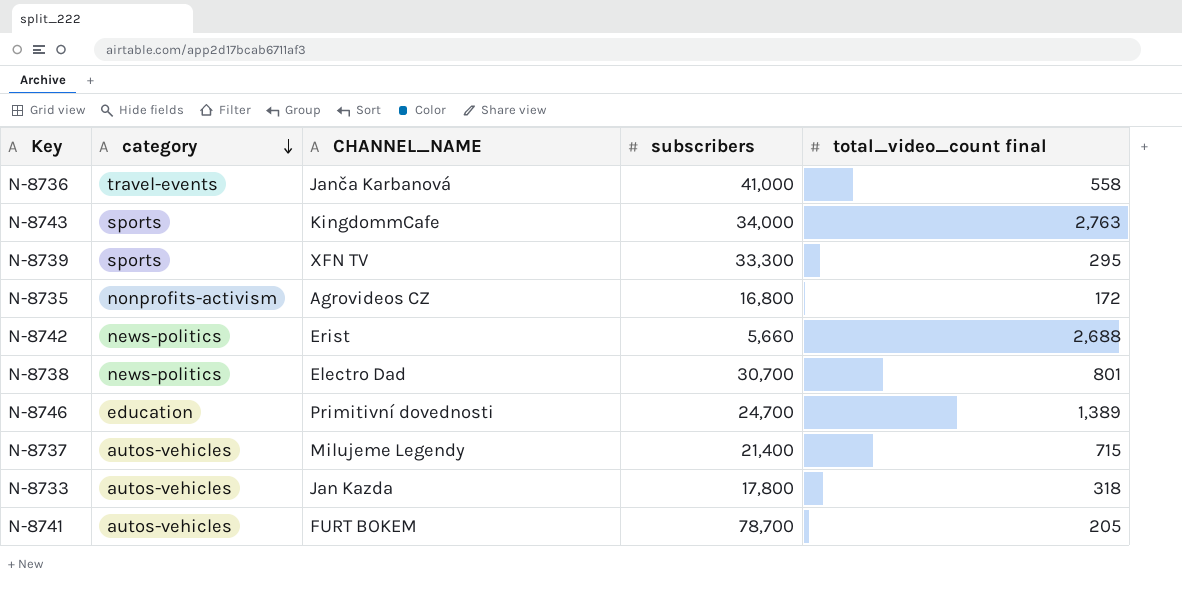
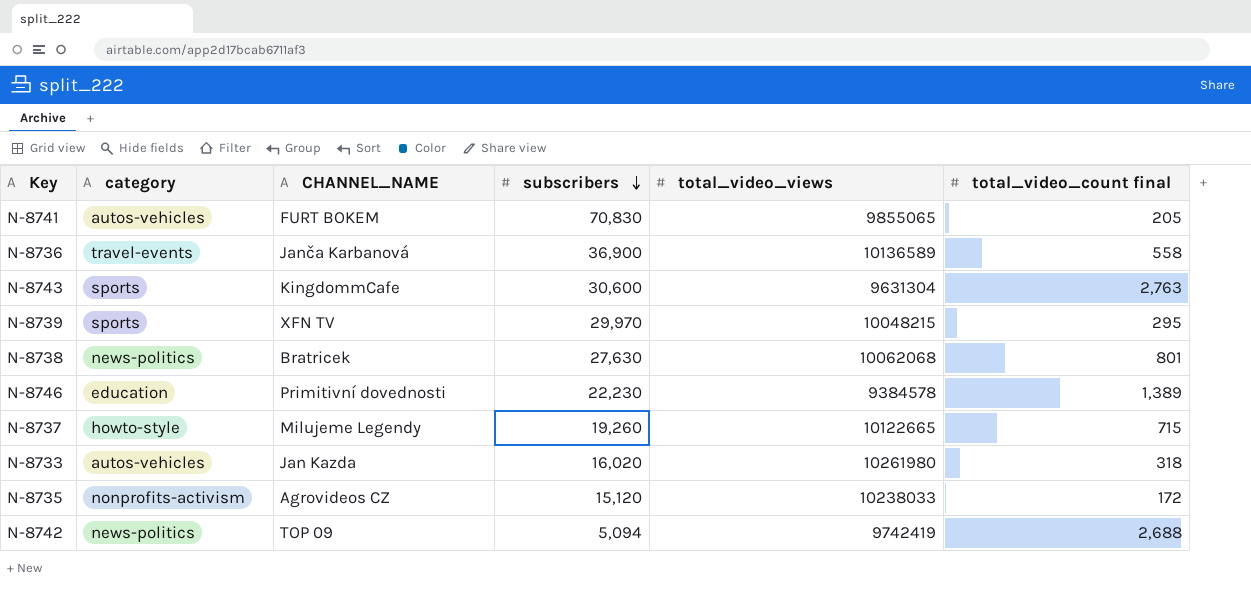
row order: category descending -> subscribers descending
column total_video_views | position: none -> 5
N-8741 | subscribers: 78,700 -> 70,830
N-8736 | subscribers: 41,000 -> 36,900
N-8743 | subscribers: 34,000 -> 30,600
N-8739 | subscribers: 33,300 -> 29,970
N-8738 | CHANNEL_NAME: Electro Dad -> Bratricek
N-8738 | subscribers: 30,700 -> 27,630
N-8746 | subscribers: 24,700 -> 22,230
N-8737 | category: autos-vehicles -> howto-style
N-8737 | subscribers: 21,400 -> 19,260
N-8733 | subscribers: 17,800 -> 16,020
N-8735 | subscribers: 16,800 -> 15,120
N-8742 | CHANNEL_NAME: Erist -> TOP 09
N-8742 | subscribers: 5,660 -> 5,094

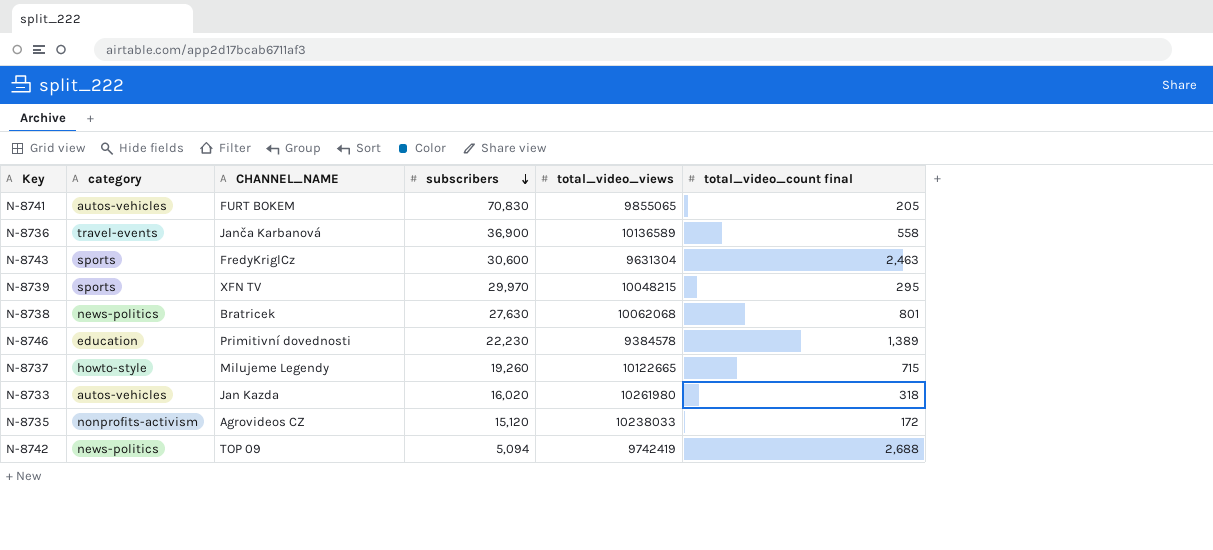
N-8743 | CHANNEL_NAME: KingdommCafe -> FredyKriglCz
N-8743 | total_video_count final: 2,763 -> 2,463

